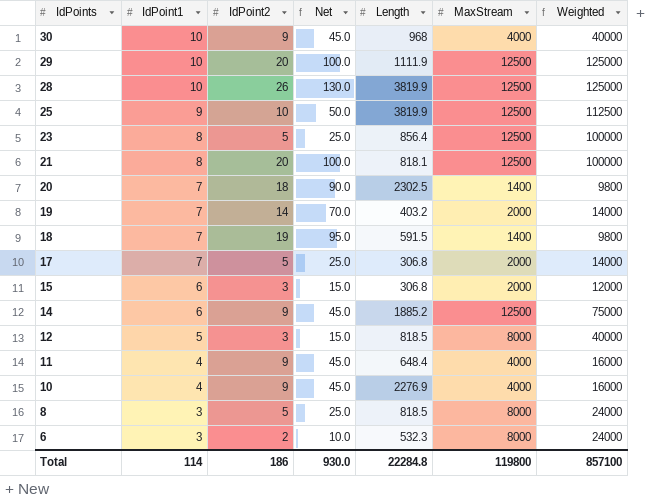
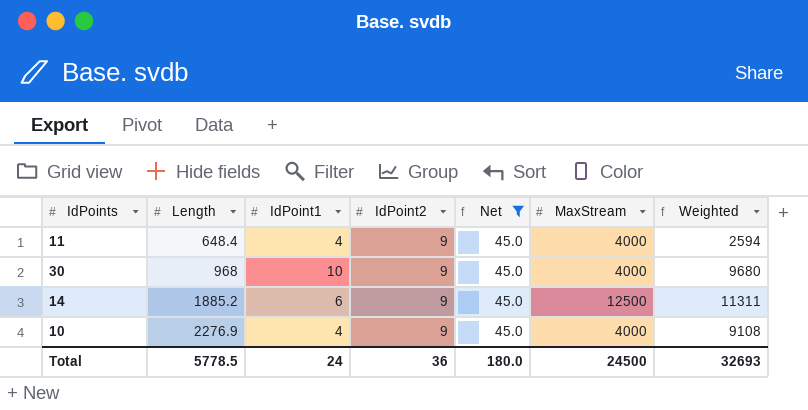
filter: none -> Net = 45.0
row order: IdPoints descending -> Length ascending
column Length | position: 5 -> 2
column Weighted | formula: [IdPoint1] * [MaxStream] -> [Length] * [IdPoint1]
Total | Length: 22284.8 -> 5778.5
Total | IdPoint1: 114 -> 24
Total | IdPoint2: 186 -> 36
Total | Net: 930.0 -> 180.0
Total | MaxStream: 119800 -> 24500
Total | Weighted: 857100 -> 32693

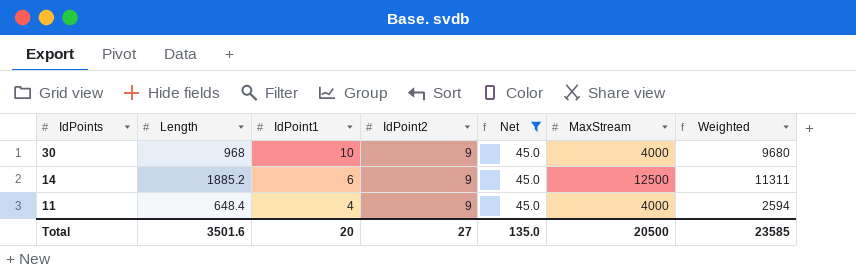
row order: Length ascending -> IdPoints descending
row 10: 2276.9 | 4 | 9 | 45.0 | 4000 | 9108 -> none
Total | Length: 5778.5 -> 3501.6
Total | IdPoint1: 24 -> 20
Total | IdPoint2: 36 -> 27
Total | Net: 180.0 -> 135.0
Total | MaxStream: 24500 -> 20500
Total | Weighted: 32693 -> 23585

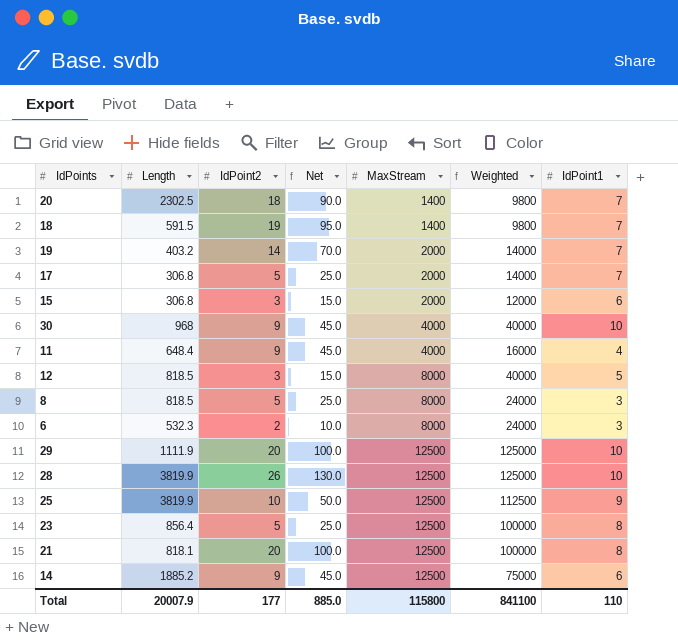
filter: Net = 45.0 -> none
row order: IdPoints descending -> MaxStream ascending
column Weighted | formula: [Length] * [IdPoint1] -> [MaxStream] * [IdPoint1]
column IdPoint1 | position: 3 -> 7
Total | Length: 3501.6 -> 20007.9
Total | IdPoint2: 27 -> 177
Total | Net: 135.0 -> 885.0
Total | MaxStream: 20500 -> 115800
Total | Weighted: 23585 -> 841100
Total | IdPoint1: 20 -> 110

